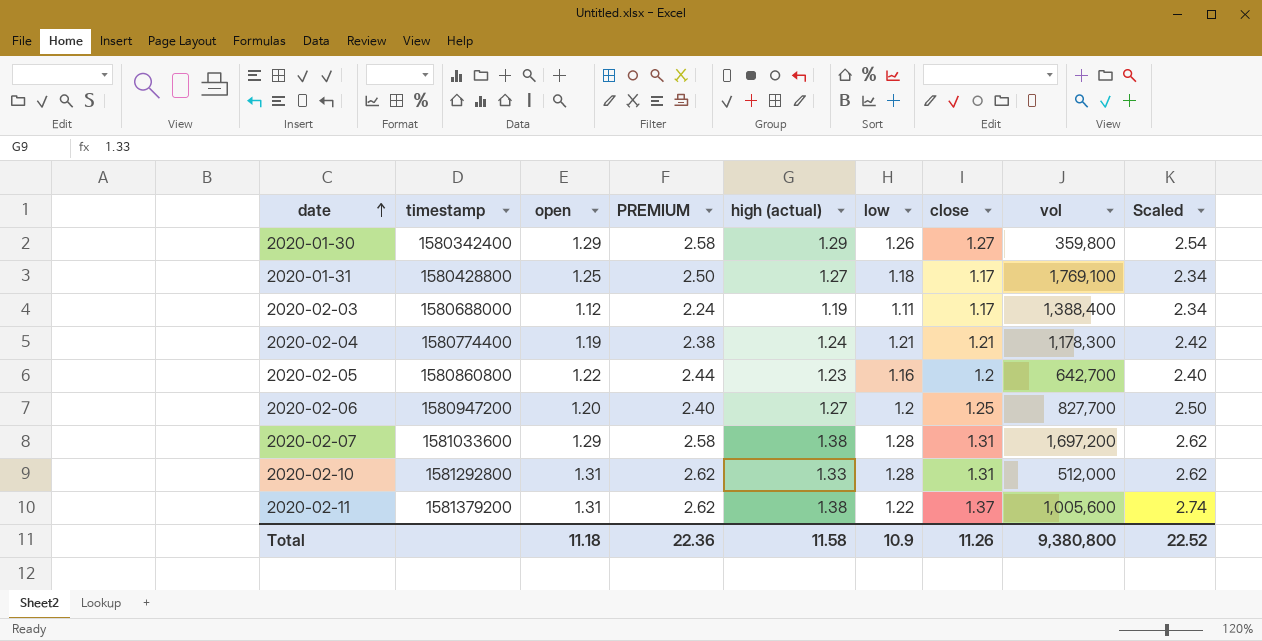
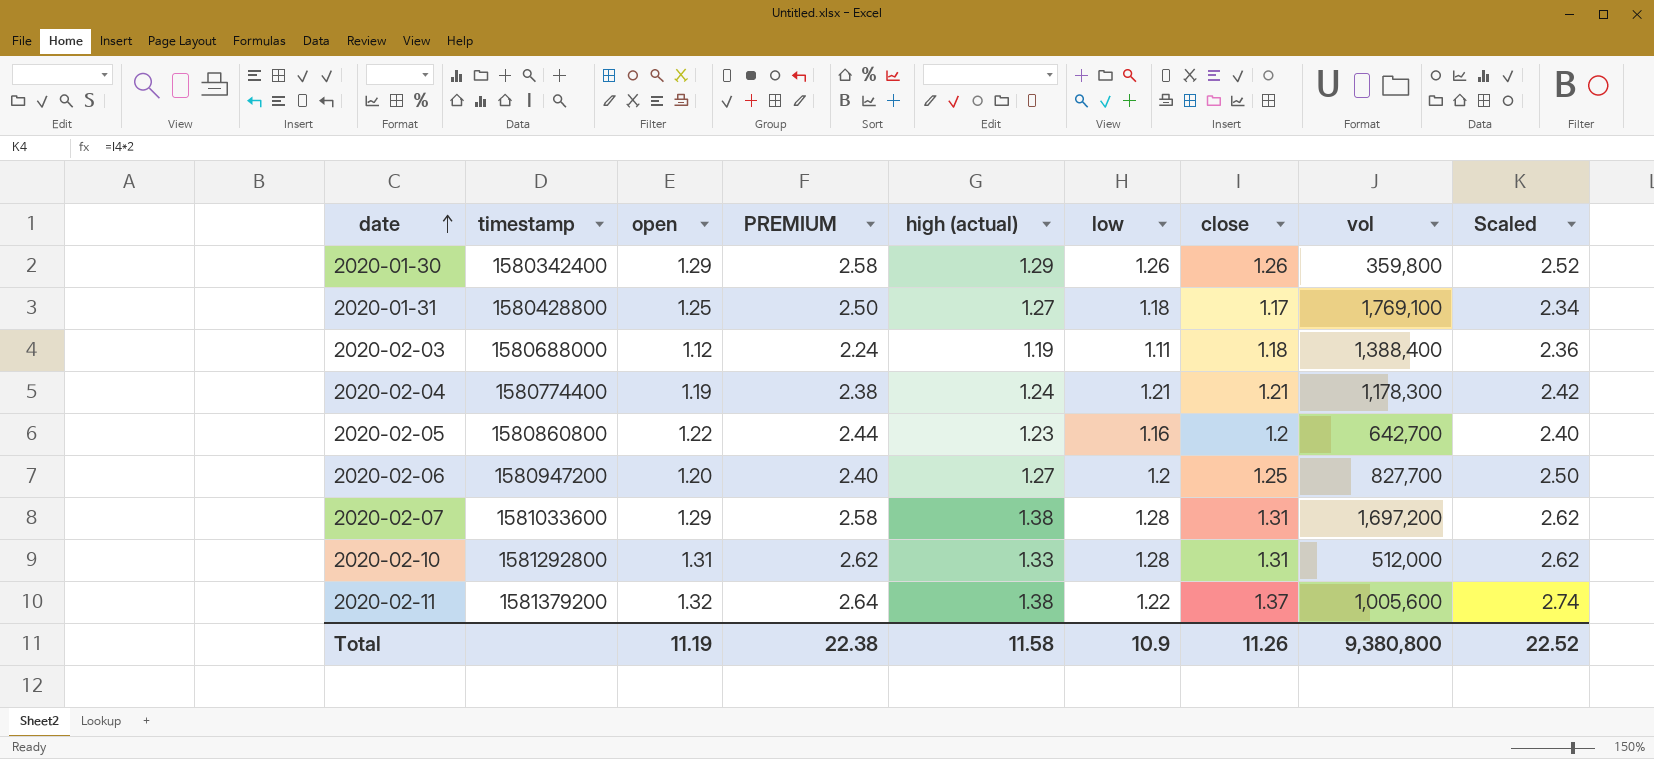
2020-01-30 | close: 1.27 -> 1.26
2020-01-30 | Scaled: 2.54 -> 2.52
2020-02-03 | close: 1.17 -> 1.18
2020-02-03 | Scaled: 2.34 -> 2.36
2020-02-11 | open: 1.31 -> 1.32
2020-02-11 | PREMIUM: 2.62 -> 2.64
Total | open: 11.18 -> 11.19
Total | PREMIUM: 22.36 -> 22.38

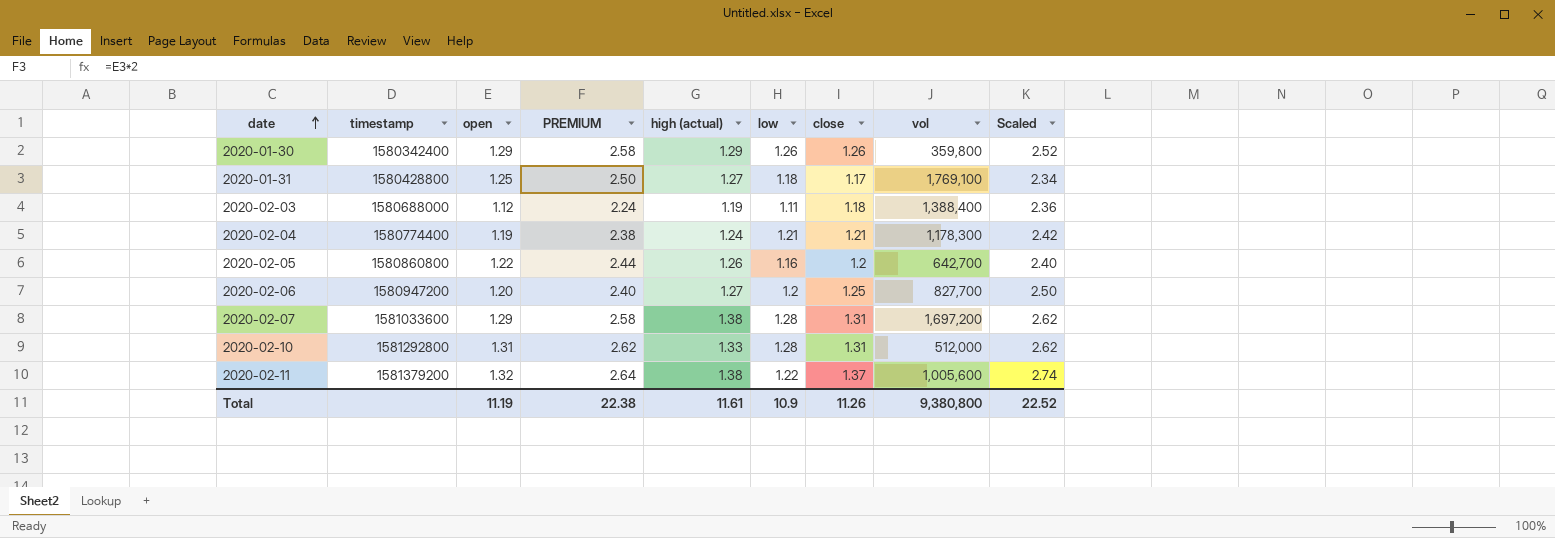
2020-02-05 | high (actual): 1.23 -> 1.26
Total | high (actual): 11.58 -> 11.61

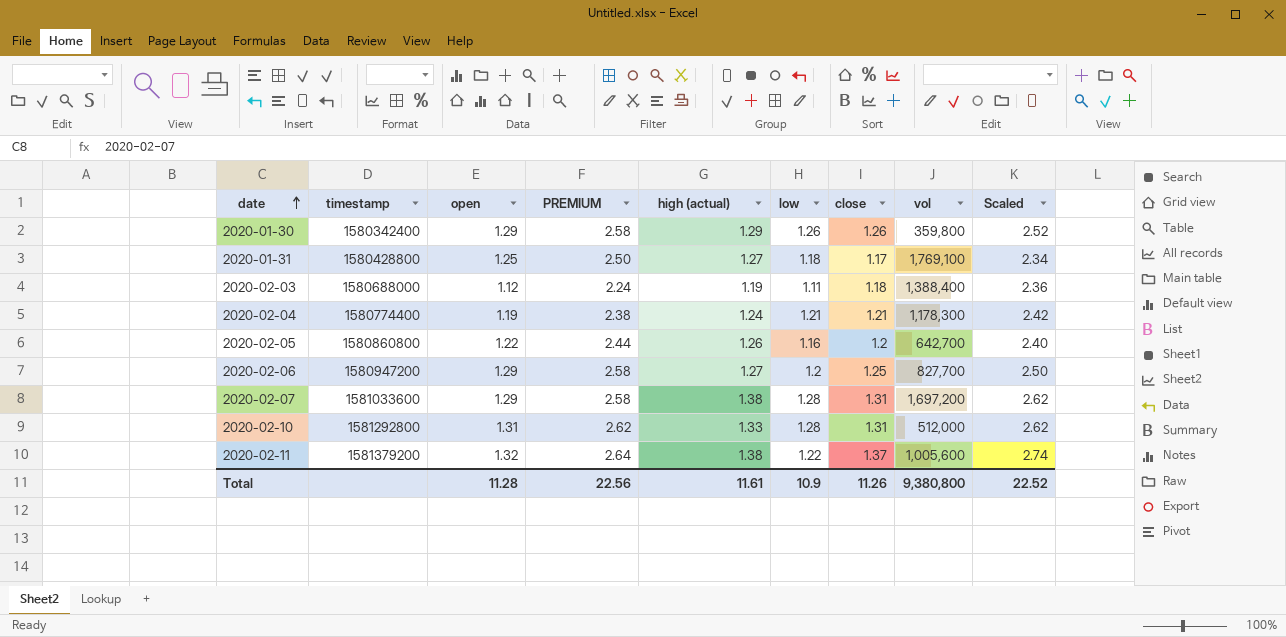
2020-02-06 | open: 1.20 -> 1.29
2020-02-06 | PREMIUM: 2.40 -> 2.58
Total | open: 11.19 -> 11.28
Total | PREMIUM: 22.38 -> 22.56

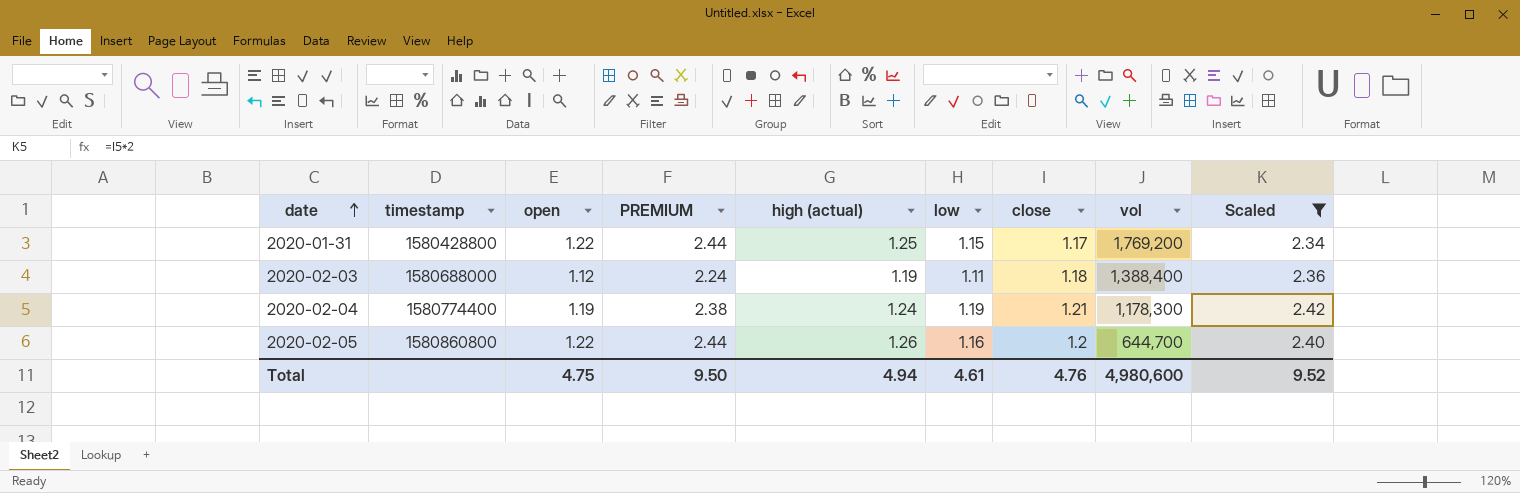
filter: none -> Scaled <= 2.42
2020-01-31 | open: 1.25 -> 1.22
2020-01-31 | PREMIUM: 2.50 -> 2.44
2020-01-31 | high (actual): 1.27 -> 1.25
2020-01-31 | low: 1.18 -> 1.15
2020-01-31 | vol: 1,769,100 -> 1,769,200
2020-02-04 | low: 1.21 -> 1.19
2020-02-05 | vol: 642,700 -> 644,700
Total | open: 11.28 -> 4.75
Total | PREMIUM: 22.56 -> 9.50
Total | high (actual): 11.61 -> 4.94
Total | low: 10.9 -> 4.61
Total | close: 11.26 -> 4.76
Total | vol: 9,380,800 -> 4,980,600
Total | Scaled: 22.52 -> 9.52

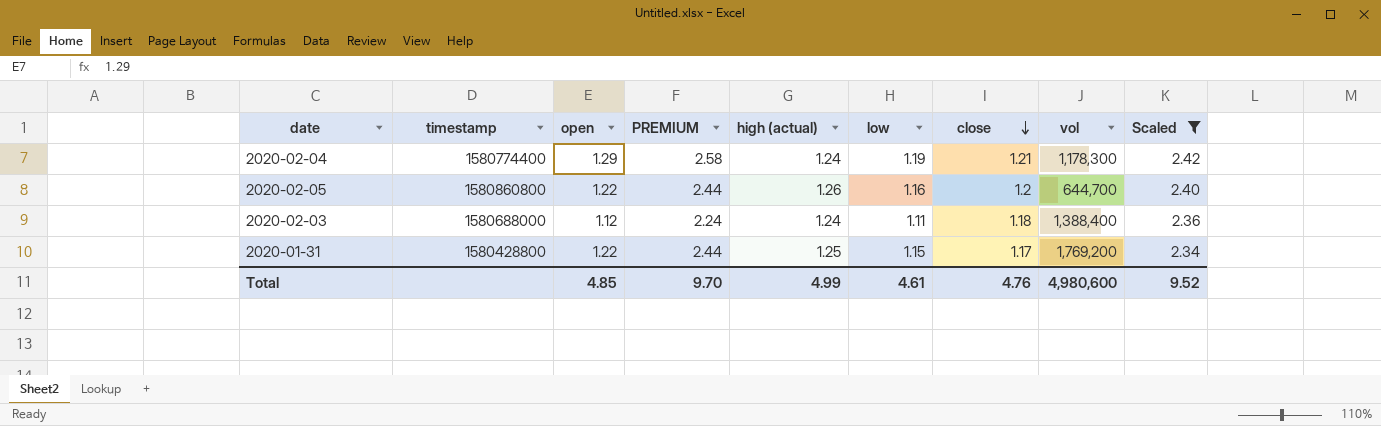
row order: date ascending -> close descending
2020-02-04 | open: 1.19 -> 1.29
2020-02-04 | PREMIUM: 2.38 -> 2.58
2020-02-03 | high (actual): 1.19 -> 1.24
Total | open: 4.75 -> 4.85
Total | PREMIUM: 9.50 -> 9.70
Total | high (actual): 4.94 -> 4.99

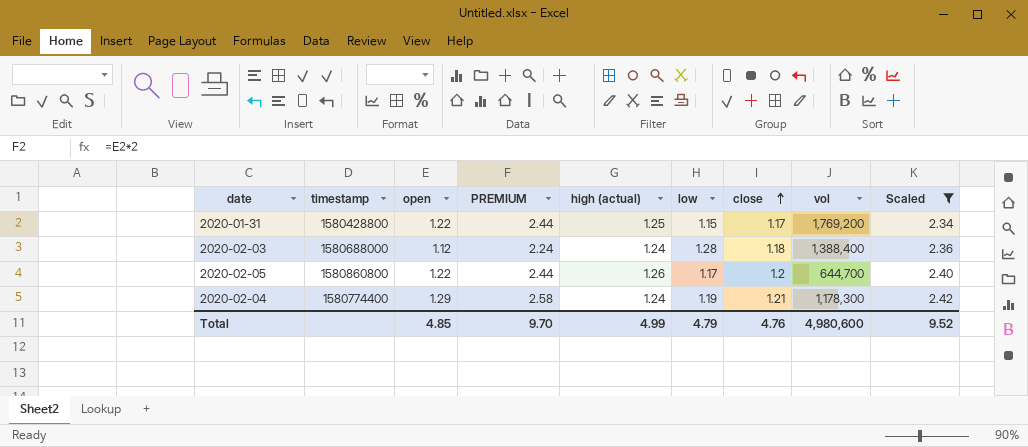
row order: close descending -> close ascending
2020-02-03 | low: 1.11 -> 1.28
2020-02-05 | low: 1.16 -> 1.17
Total | low: 4.61 -> 4.79

